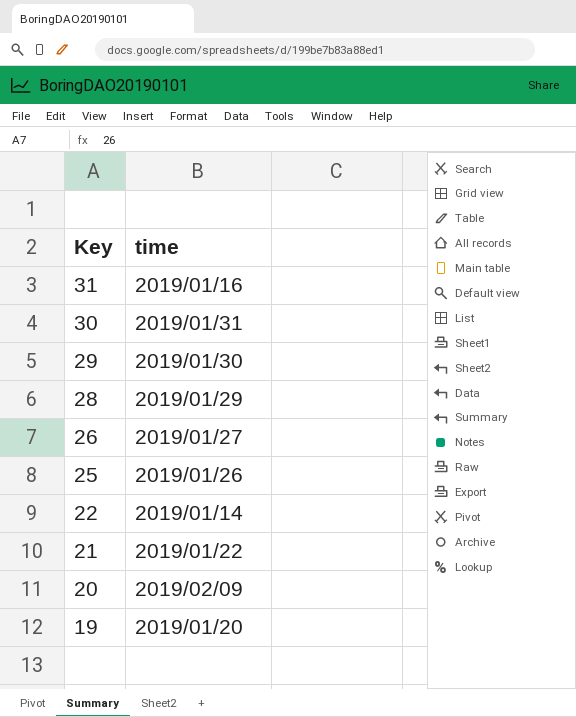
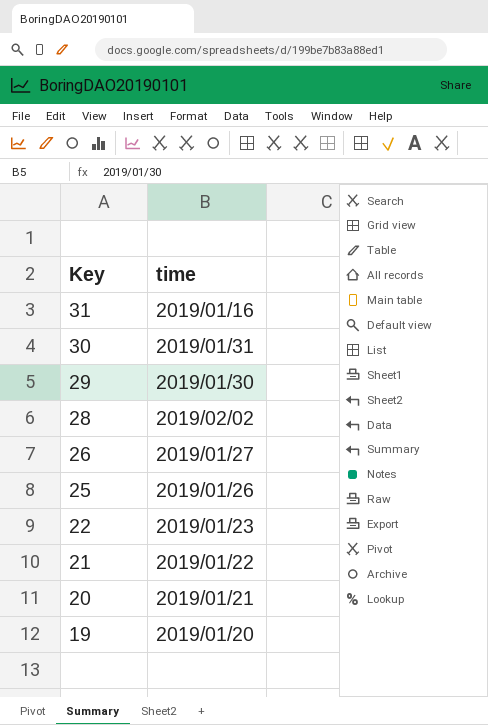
28 | time: 2019/01/29 -> 2019/02/02
22 | time: 2019/01/14 -> 2019/01/23
20 | time: 2019/02/09 -> 2019/01/21

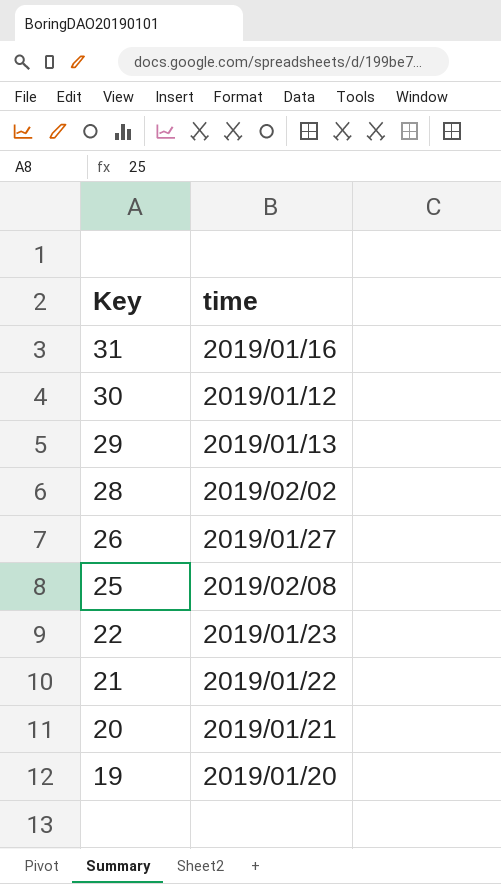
30 | time: 2019/01/31 -> 2019/01/12
29 | time: 2019/01/30 -> 2019/01/13
25 | time: 2019/01/26 -> 2019/02/08

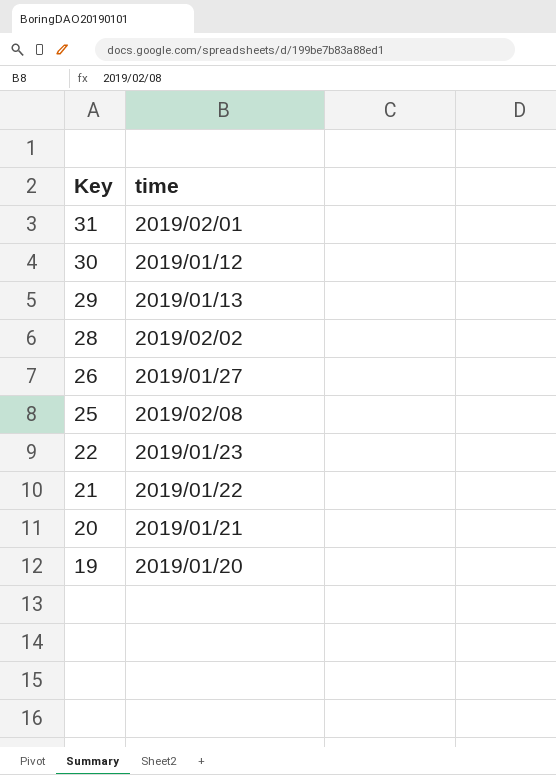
31 | time: 2019/01/16 -> 2019/02/01

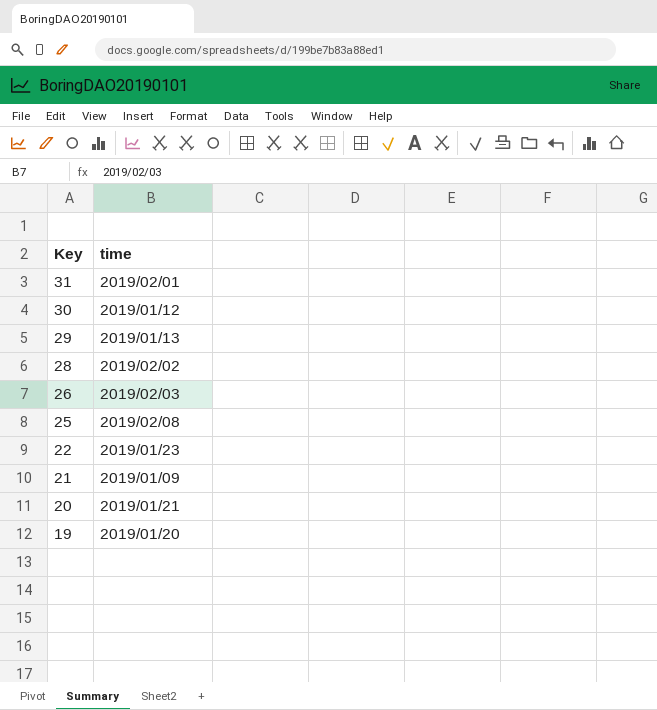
26 | time: 2019/01/27 -> 2019/02/03
21 | time: 2019/01/22 -> 2019/01/09

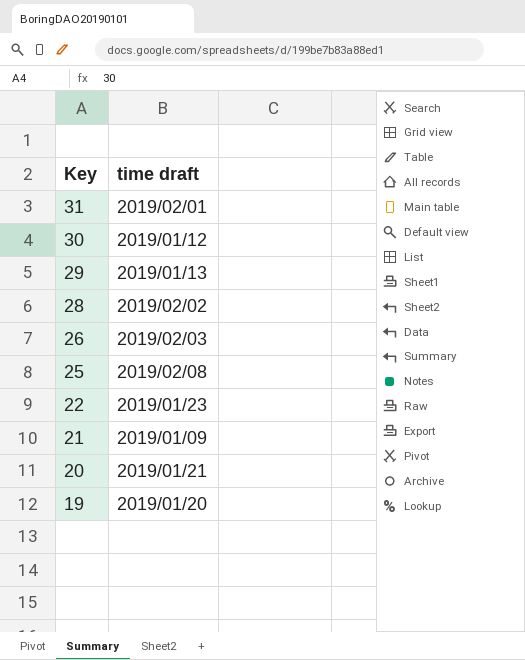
column name: time -> time draft

